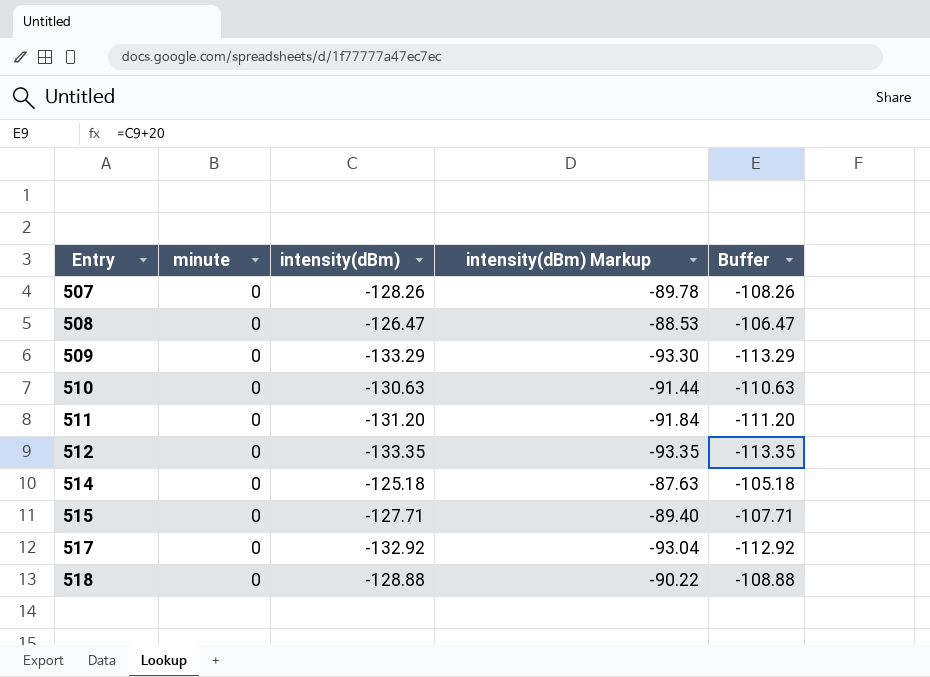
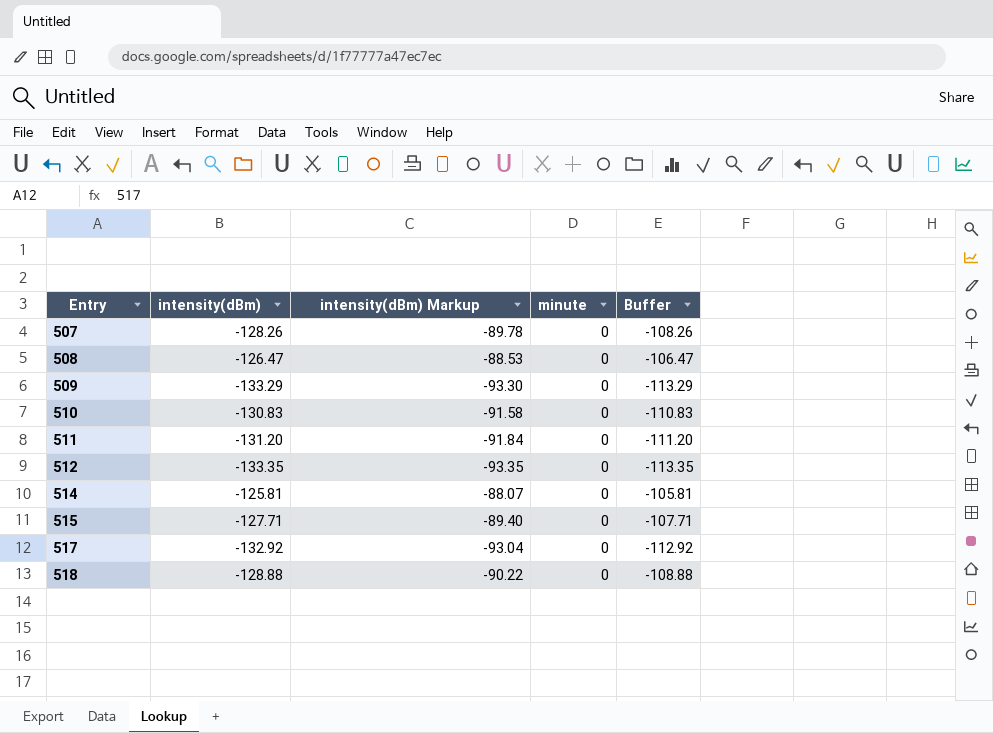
column minute | position: 2 -> 4
510 | intensity(dBm): -130.63 -> -130.83
510 | intensity(dBm) Markup: -91.44 -> -91.58
510 | Buffer: -110.63 -> -110.83
514 | intensity(dBm): -125.18 -> -125.81
514 | intensity(dBm) Markup: -87.63 -> -88.07
514 | Buffer: -105.18 -> -105.81

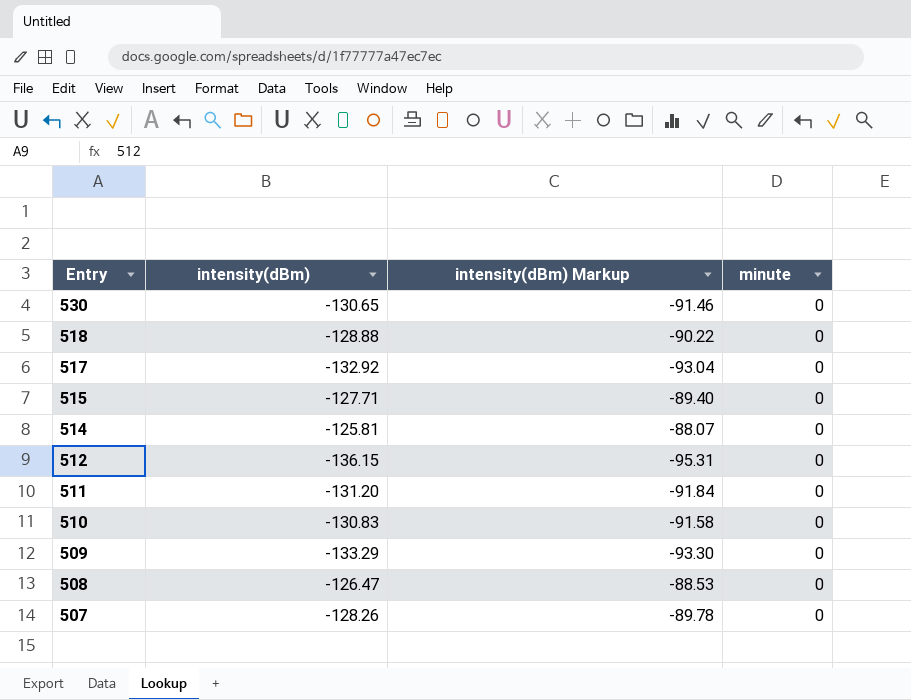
row order: Entry ascending -> Entry descending
column Buffer | formula: [intensity(dBm)] + 20 -> none
row 530: none -> -130.65 | -91.46 | 0
512 | intensity(dBm): -133.35 -> -136.15
512 | intensity(dBm) Markup: -93.35 -> -95.31

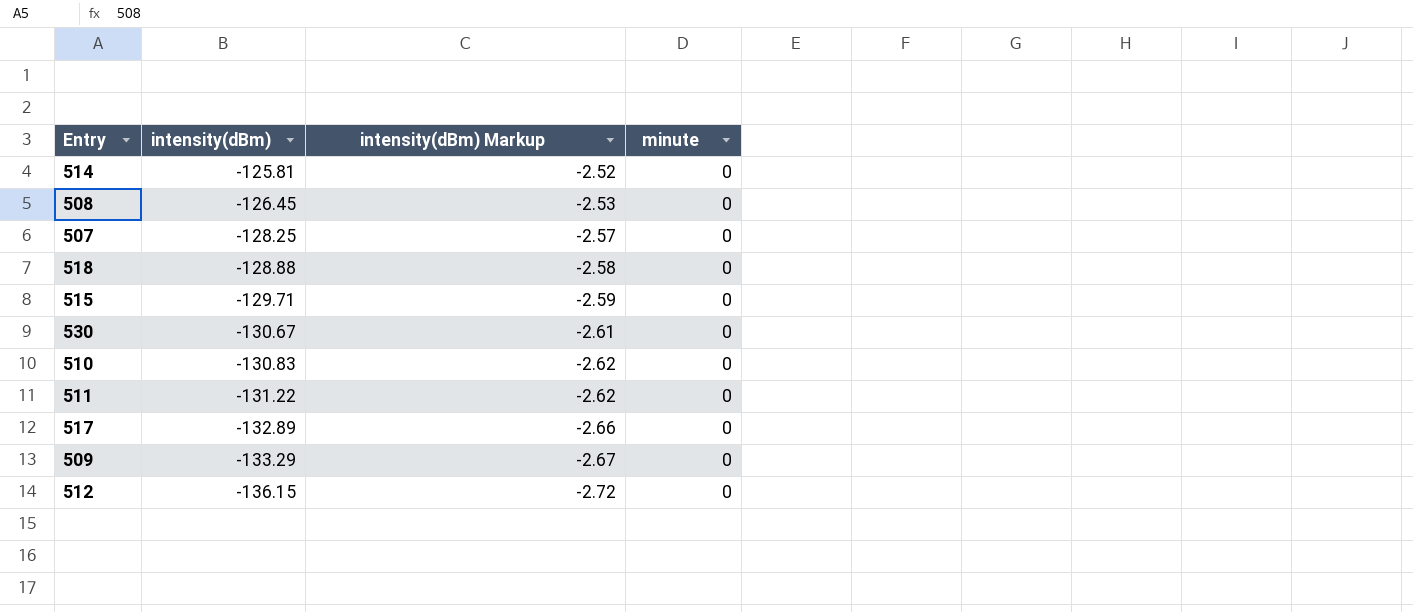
row order: Entry descending -> intensity(dBm) descending
column intensity(dBm) Markup | formula: [intensity(dBm)] * 0.7 -> [intensity(dBm)] * 0.02
508 | intensity(dBm): -126.47 -> -126.45
507 | intensity(dBm): -128.26 -> -128.25
515 | intensity(dBm): -127.71 -> -129.71
530 | intensity(dBm): -130.65 -> -130.67
511 | intensity(dBm): -131.20 -> -131.22
517 | intensity(dBm): -132.92 -> -132.89

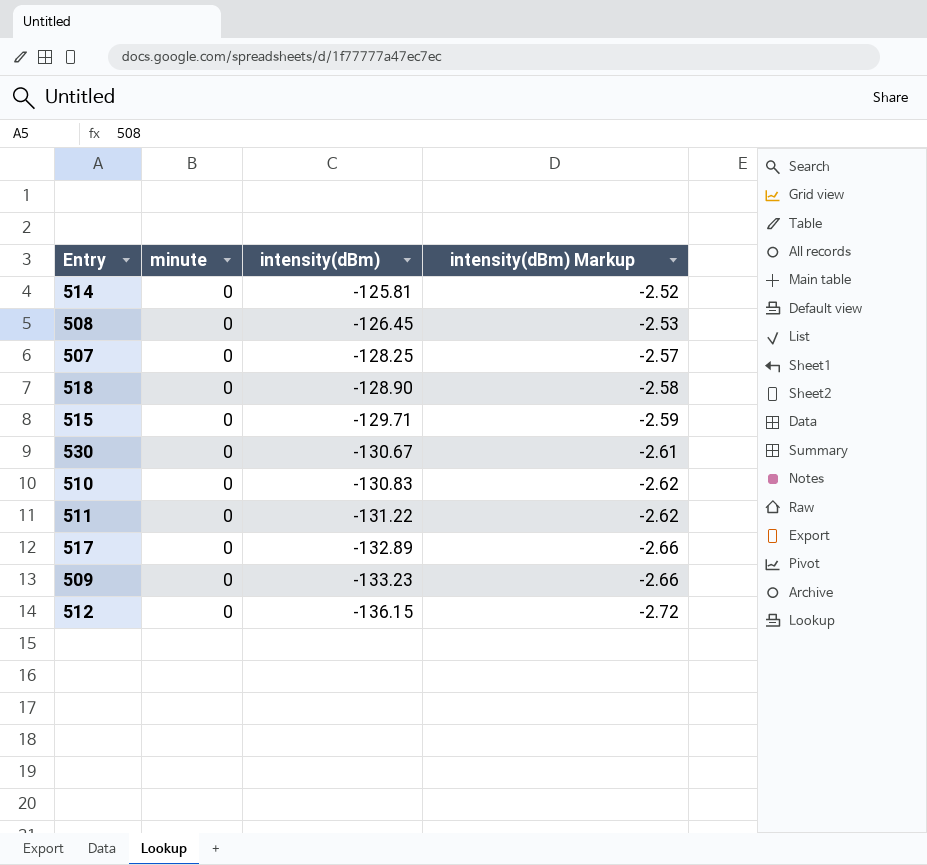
column minute | position: 4 -> 2
518 | intensity(dBm): -128.88 -> -128.90
509 | intensity(dBm): -133.29 -> -133.23
509 | intensity(dBm) Markup: -2.67 -> -2.66

